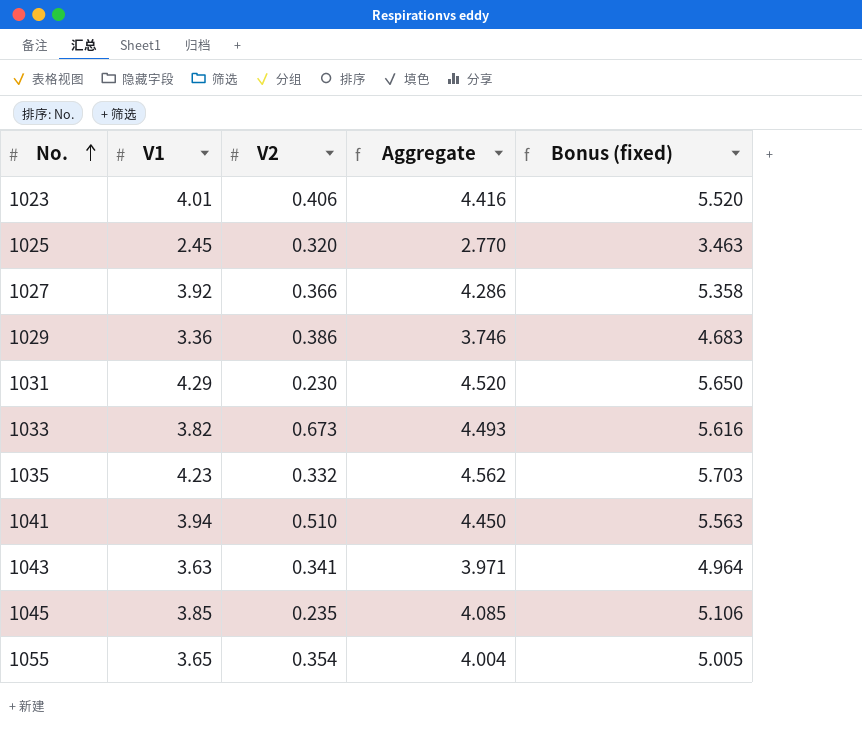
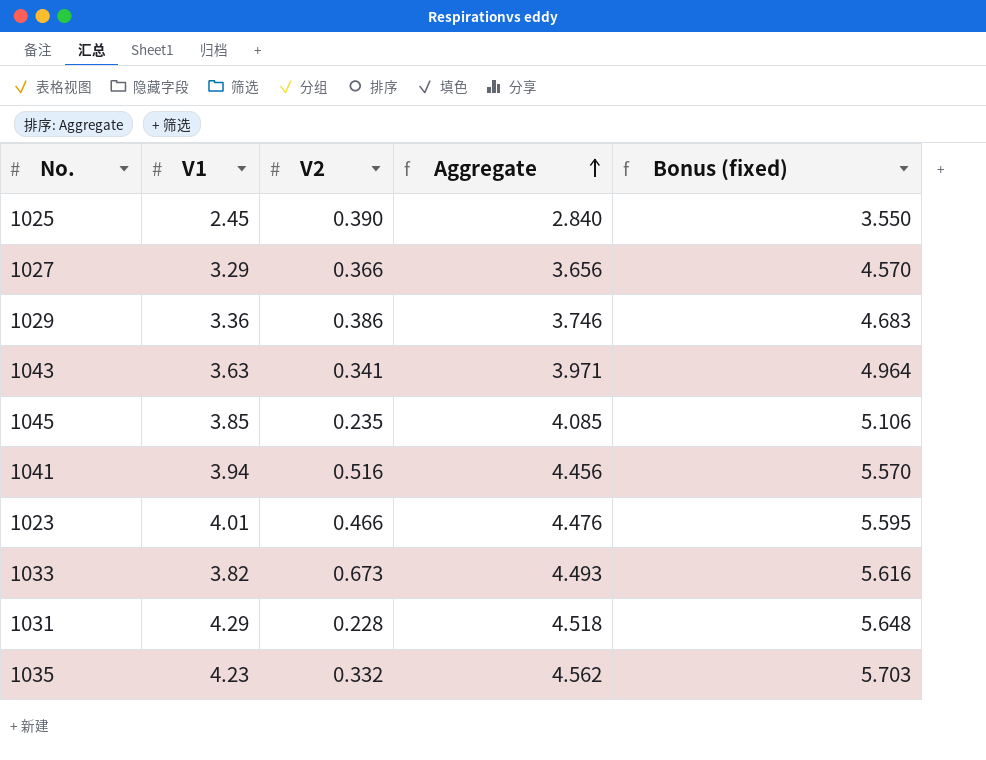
row order: No. ascending -> Aggregate ascending
row 1055: 3.65 | 0.354 | 4.004 | 5.005 -> none
1025 | V2: 0.320 -> 0.390
1025 | Aggregate: 2.770 -> 2.840
1025 | Bonus (fixed): 3.463 -> 3.550
1027 | V1: 3.92 -> 3.29
1027 | Aggregate: 4.286 -> 3.656
1027 | Bonus (fixed): 5.358 -> 4.570
1041 | V2: 0.510 -> 0.516
1041 | Aggregate: 4.450 -> 4.456
1041 | Bonus (fixed): 5.563 -> 5.570
1023 | V2: 0.406 -> 0.466
1023 | Aggregate: 4.416 -> 4.476
1023 | Bonus (fixed): 5.520 -> 5.595
1031 | V2: 0.230 -> 0.228
1031 | Aggregate: 4.520 -> 4.518
1031 | Bonus (fixed): 5.650 -> 5.648

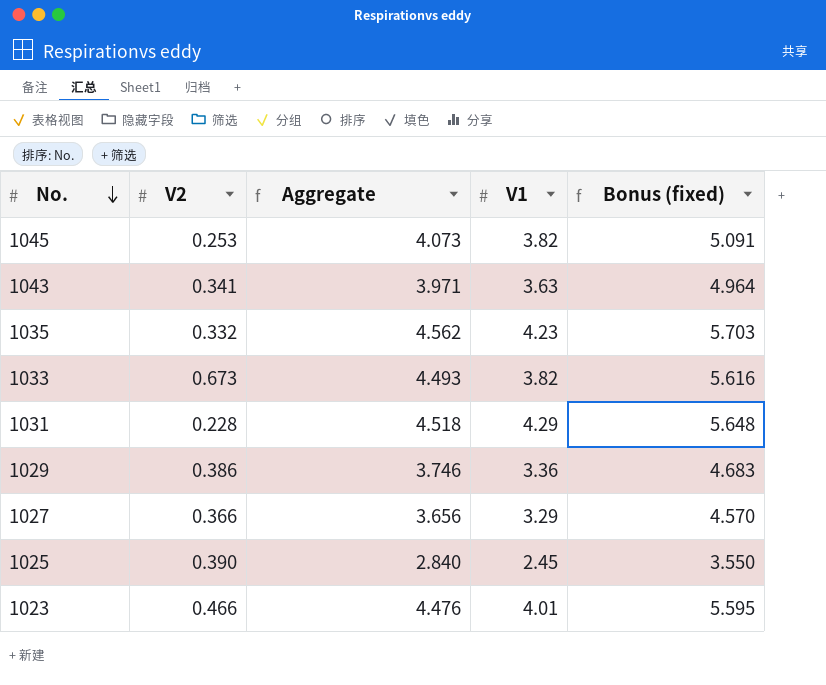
row order: Aggregate ascending -> No. descending
column V1 | position: 2 -> 4
row 1041: 3.94 | 0.516 | 4.456 | 5.570 -> none
1045 | V2: 0.235 -> 0.253
1045 | Aggregate: 4.085 -> 4.073
1045 | V1: 3.85 -> 3.82
1045 | Bonus (fixed): 5.106 -> 5.091

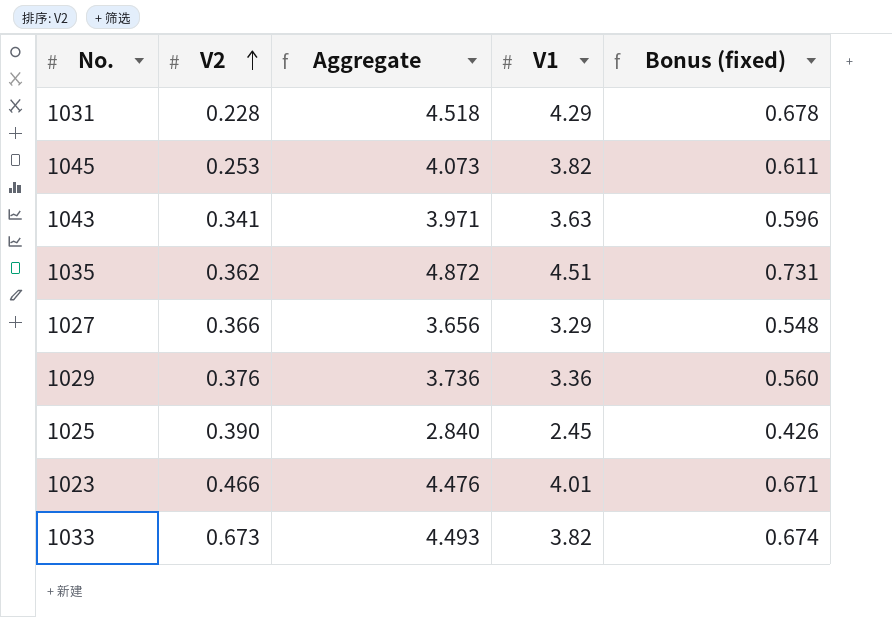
row order: No. descending -> V2 ascending
column Bonus (fixed) | formula: [Aggregate] * 1.25 -> [Aggregate] * 0.15
1035 | V2: 0.332 -> 0.362
1035 | Aggregate: 4.562 -> 4.872
1035 | V1: 4.23 -> 4.51
1029 | V2: 0.386 -> 0.376
1029 | Aggregate: 3.746 -> 3.736

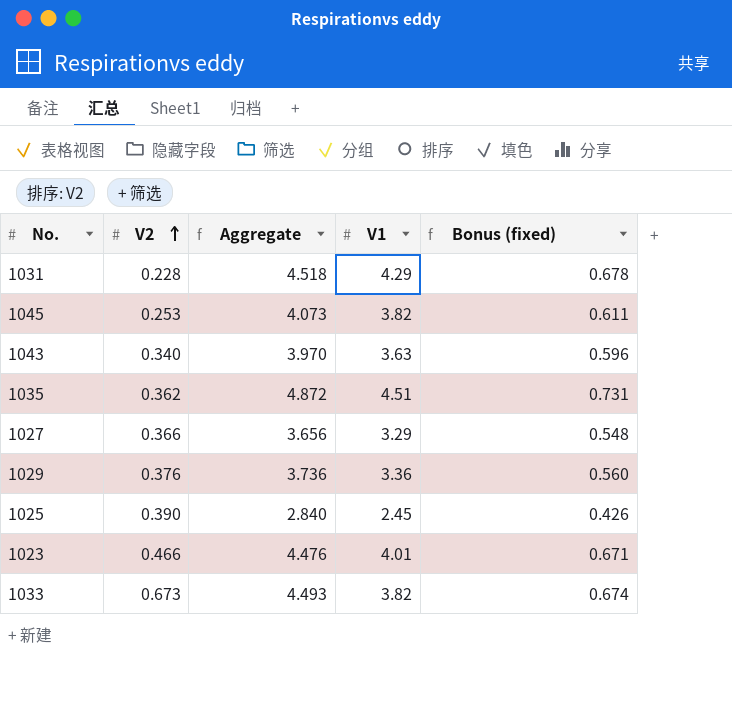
1043 | V2: 0.341 -> 0.340
1043 | Aggregate: 3.971 -> 3.970

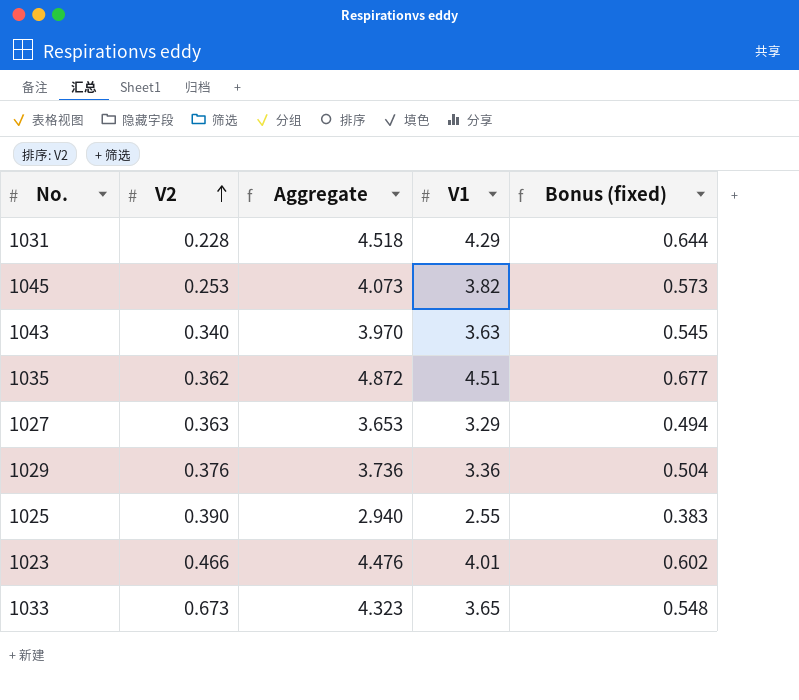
column Bonus (fixed) | formula: [Aggregate] * 0.15 -> [V1] * 0.15
1027 | V2: 0.366 -> 0.363
1027 | Aggregate: 3.656 -> 3.653
1025 | Aggregate: 2.840 -> 2.940
1025 | V1: 2.45 -> 2.55
1033 | Aggregate: 4.493 -> 4.323
1033 | V1: 3.82 -> 3.65

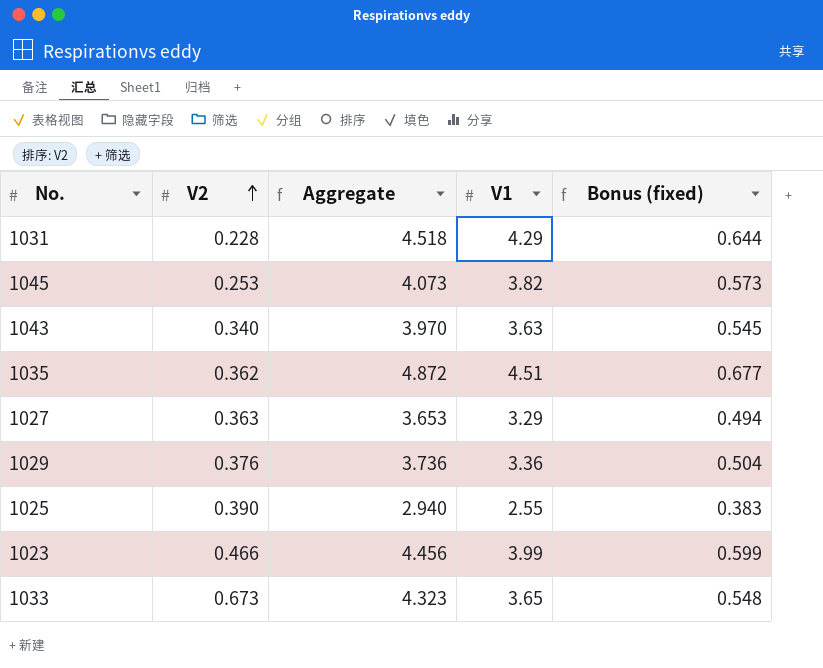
1023 | Aggregate: 4.476 -> 4.456
1023 | V1: 4.01 -> 3.99
1023 | Bonus (fixed): 0.602 -> 0.599

